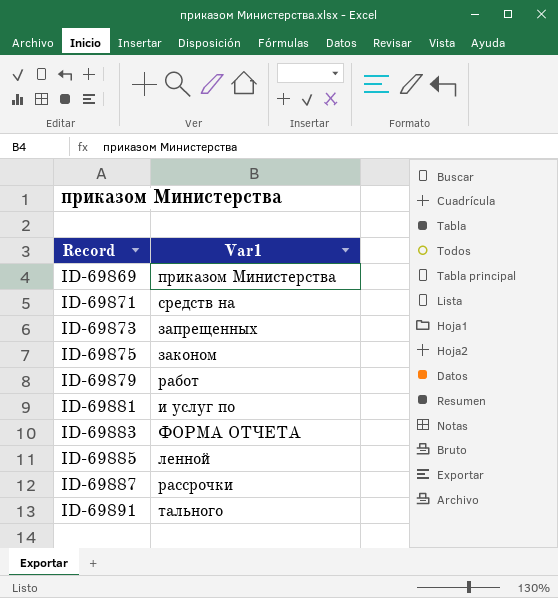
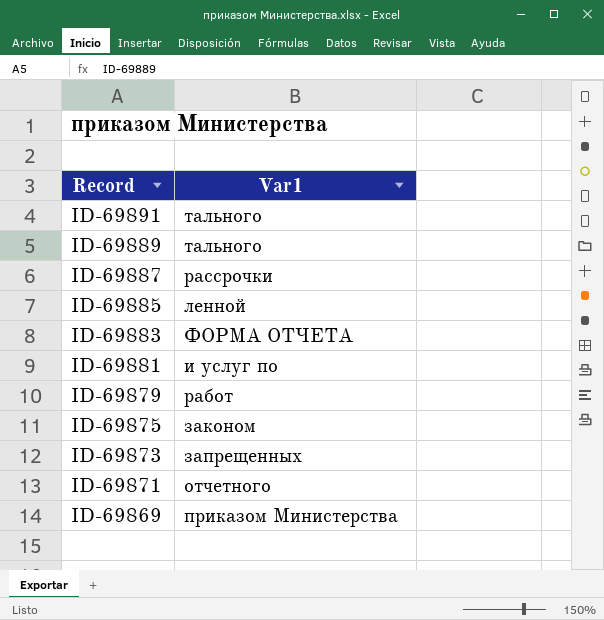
row order: Record ascending -> Record descending
row ID-69889: none -> тального
ID-69871 | Var1: средств на -> отчетного

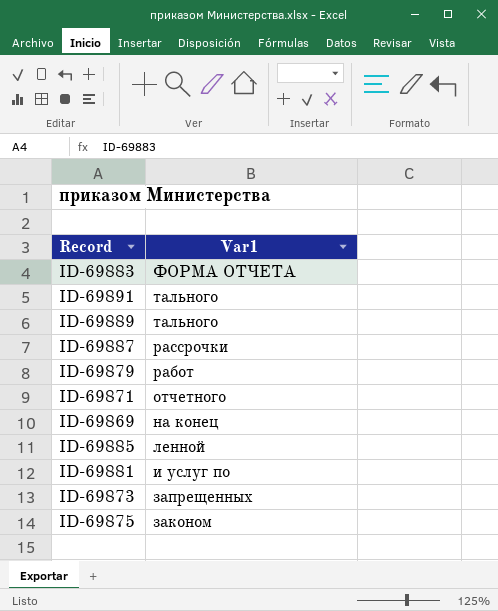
row order: Record descending -> Var1 descending
ID-69869 | Var1: приказом Министерства -> на конец

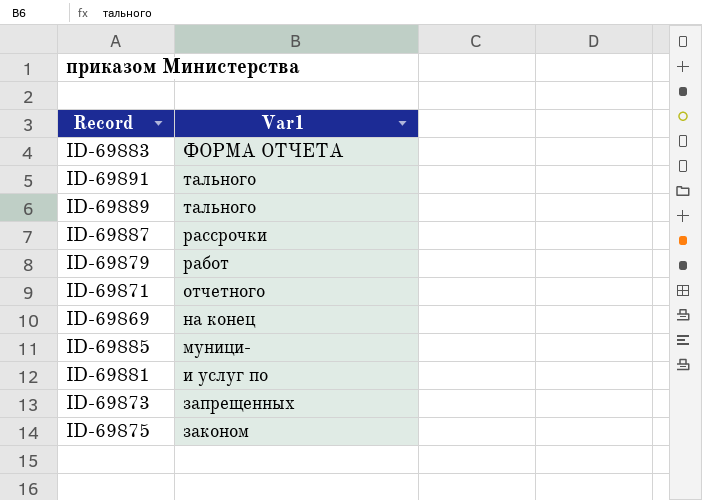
ID-69885 | Var1: ленной -> муници-

